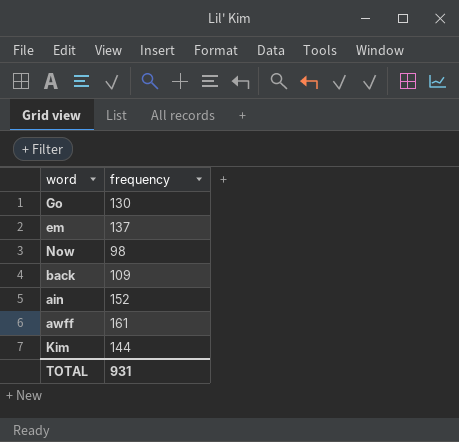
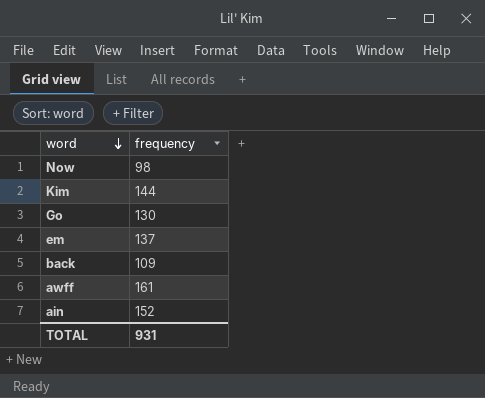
row order: none -> word descending

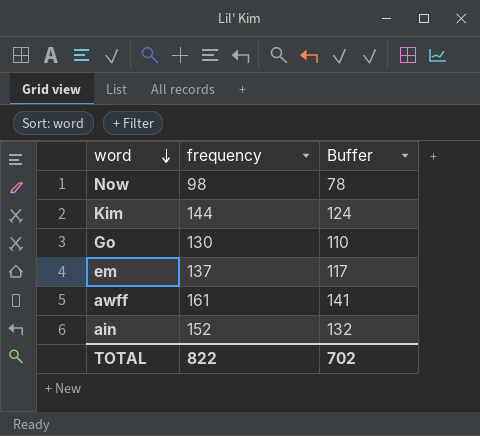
column Buffer | formula: none -> [frequency] - 20
row back: 109 -> none
TOTAL | frequency: 931 -> 822

